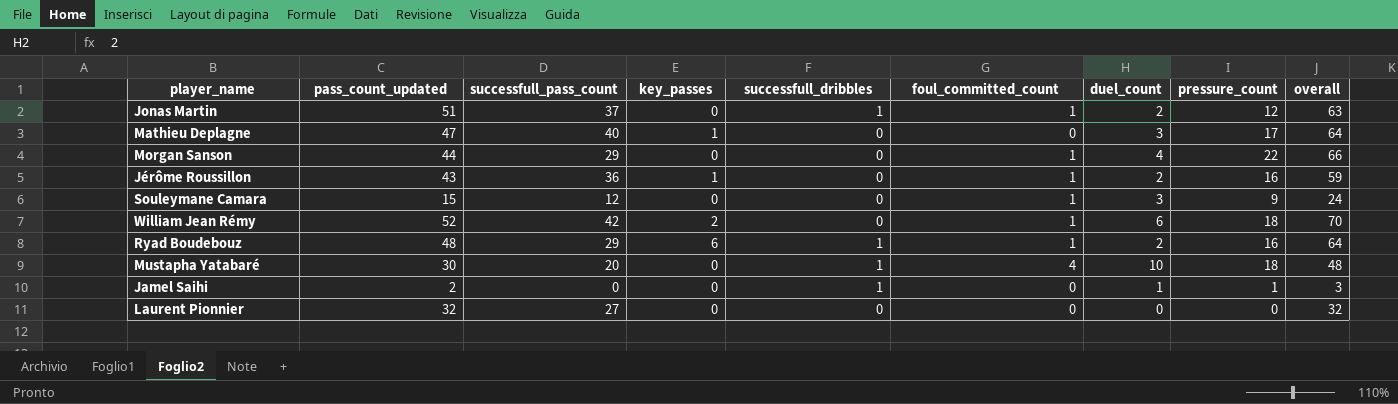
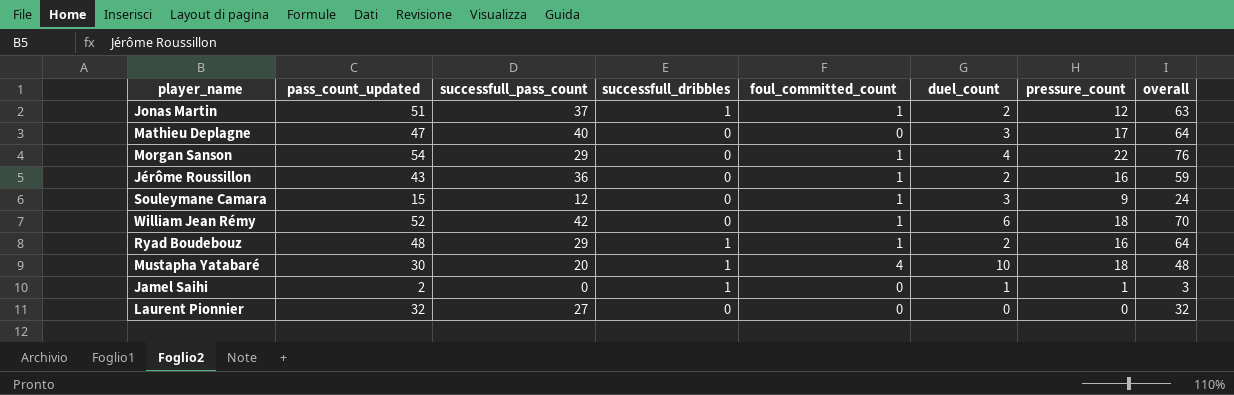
column key_passes | position: 4 -> none
Morgan Sanson | pass_count_updated: 44 -> 54
Morgan Sanson | overall: 66 -> 76

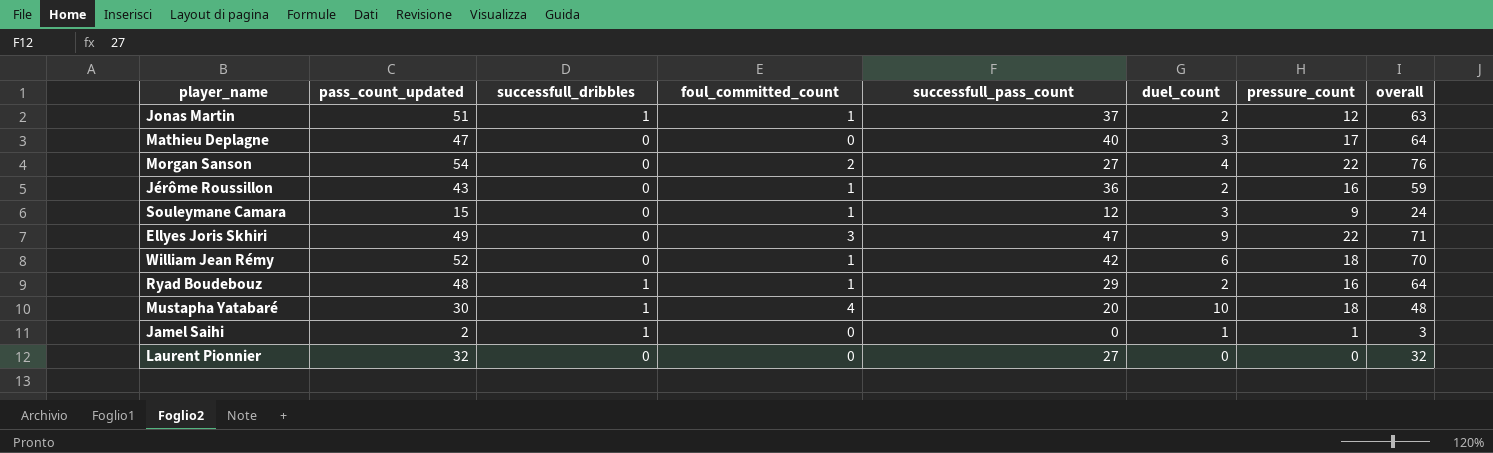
column successfull_pass_count | position: 3 -> 5
Morgan Sanson | foul_committed_count: 1 -> 2
Morgan Sanson | successfull_pass_count: 29 -> 27
row Ellyes Joris Skhiri: none -> 49 | 0 | 3 | 47 | 9 | 22 | 71

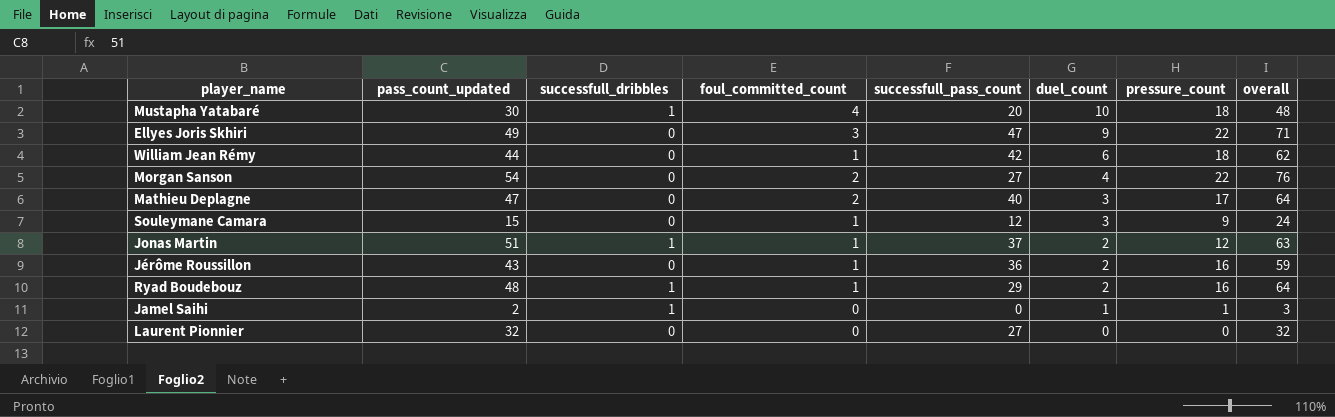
row order: none -> duel_count descending
William Jean Rémy | pass_count_updated: 52 -> 44
William Jean Rémy | overall: 70 -> 62
Mathieu Deplagne | foul_committed_count: 0 -> 2

